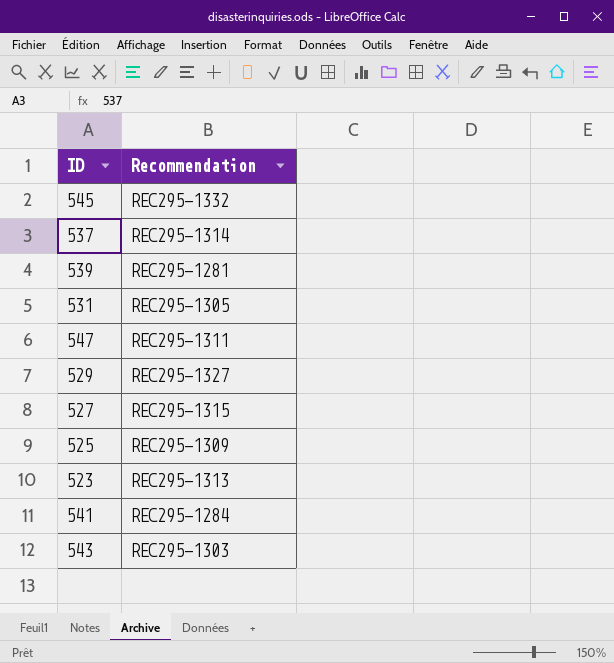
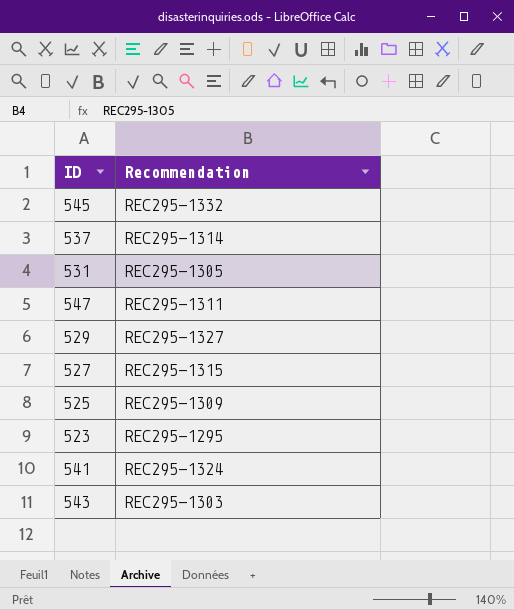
row 539: REC295-1281 -> none
523 | Recommendation: REC295-1313 -> REC295-1295
541 | Recommendation: REC295-1284 -> REC295-1324

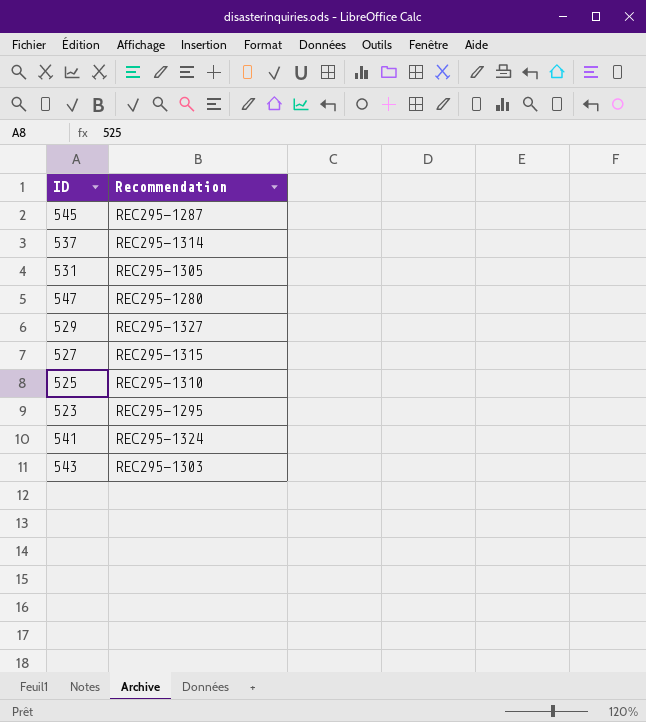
545 | Recommendation: REC295-1332 -> REC295-1287
547 | Recommendation: REC295-1311 -> REC295-1280
525 | Recommendation: REC295-1309 -> REC295-1310

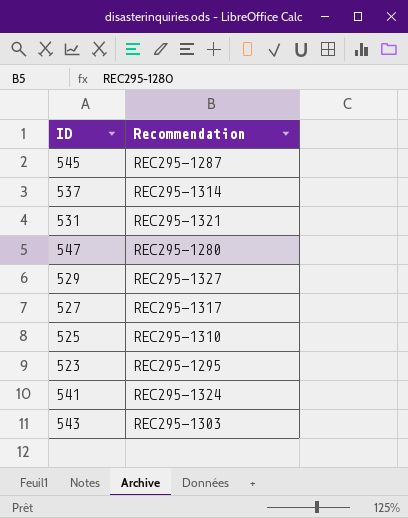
531 | Recommendation: REC295-1305 -> REC295-1321
527 | Recommendation: REC295-1315 -> REC295-1317

